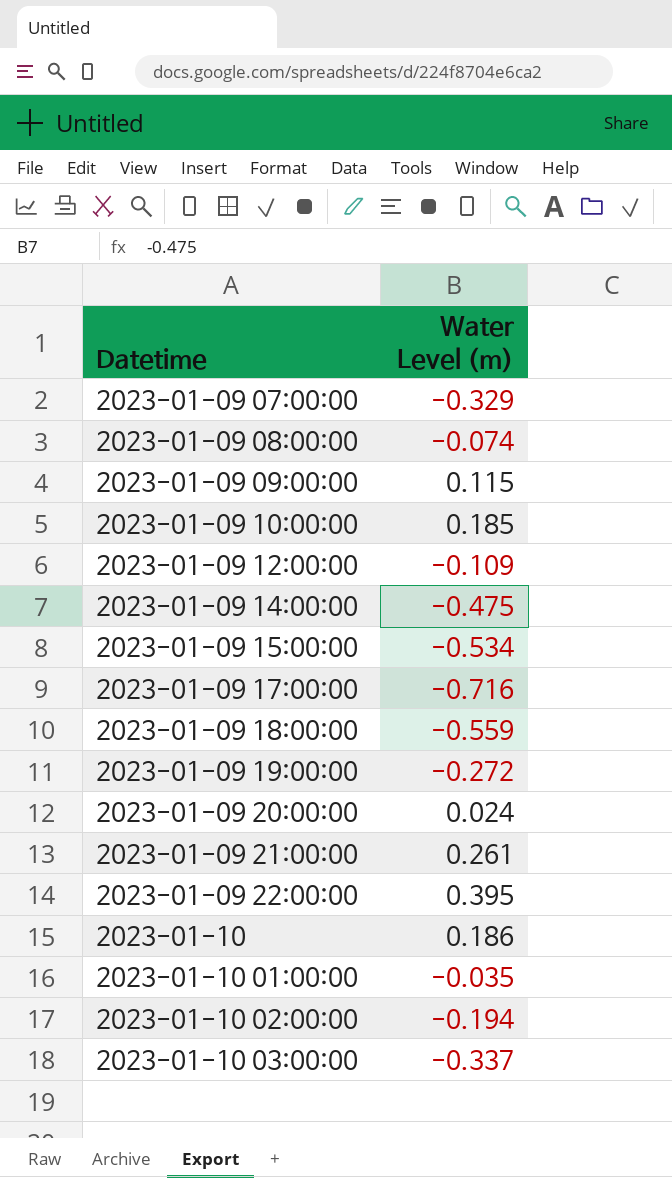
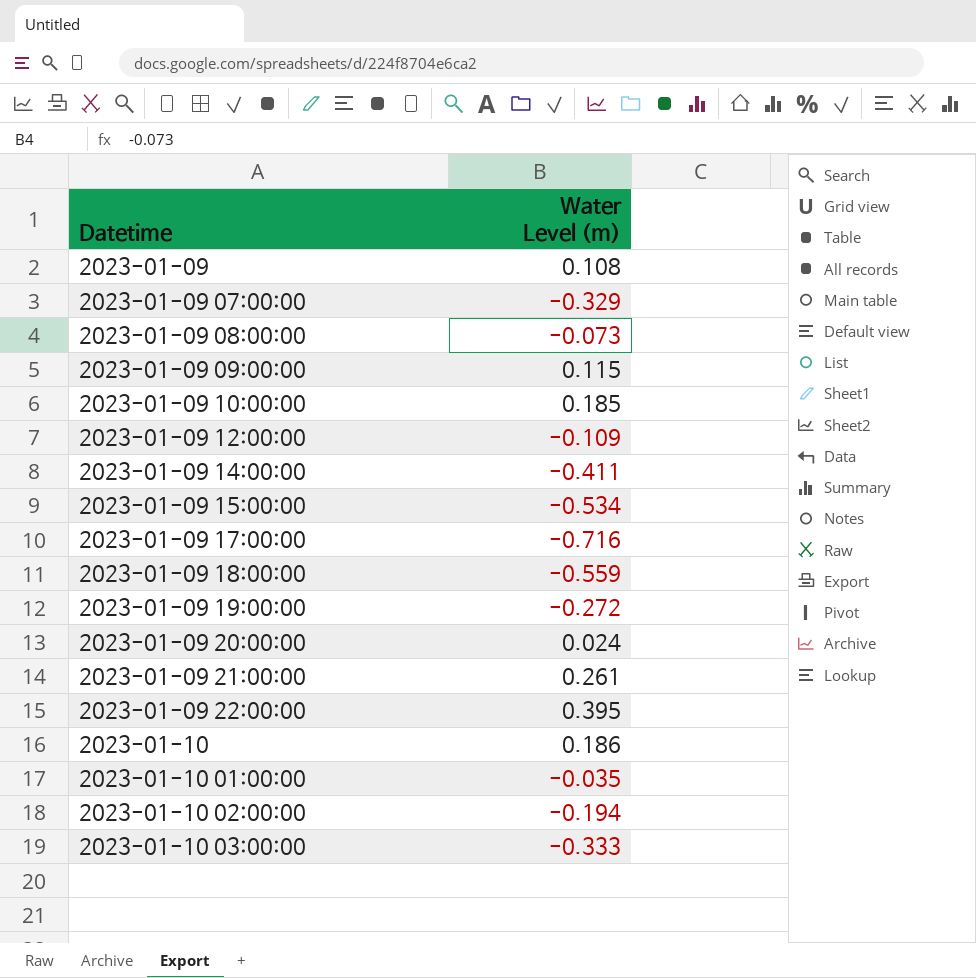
row 2023-01-09: none -> 0.108
2023-01-09 08:00:00 | Water Level (m): -0.074 -> -0.073
2023-01-09 14:00:00 | Water Level (m): -0.475 -> -0.411
2023-01-10 03:00:00 | Water Level (m): -0.337 -> -0.333

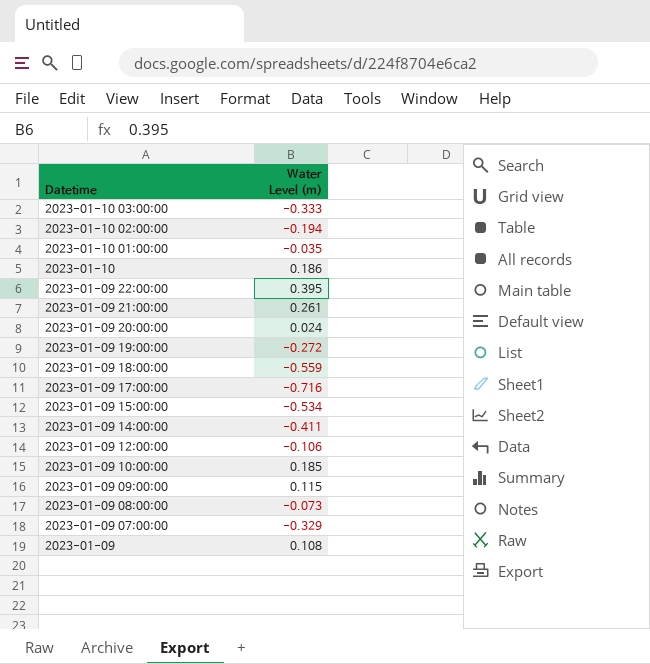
row order: Datetime ascending -> Datetime descending
2023-01-09 12:00:00 | Water Level (m): -0.109 -> -0.106

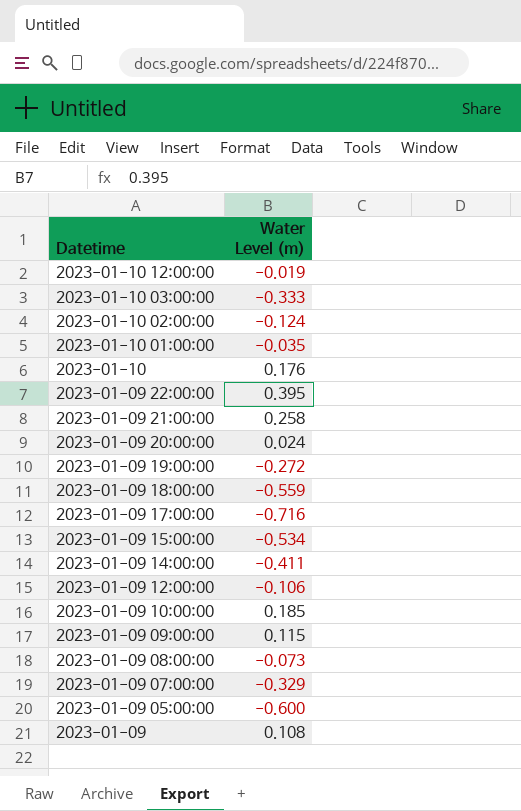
row 2023-01-10 12:00:00: none -> -0.019
2023-01-10 02:00:00 | Water Level (m): -0.194 -> -0.124
2023-01-10 | Water Level (m): 0.186 -> 0.176
2023-01-09 21:00:00 | Water Level (m): 0.261 -> 0.258
row 2023-01-09 05:00:00: none -> -0.600

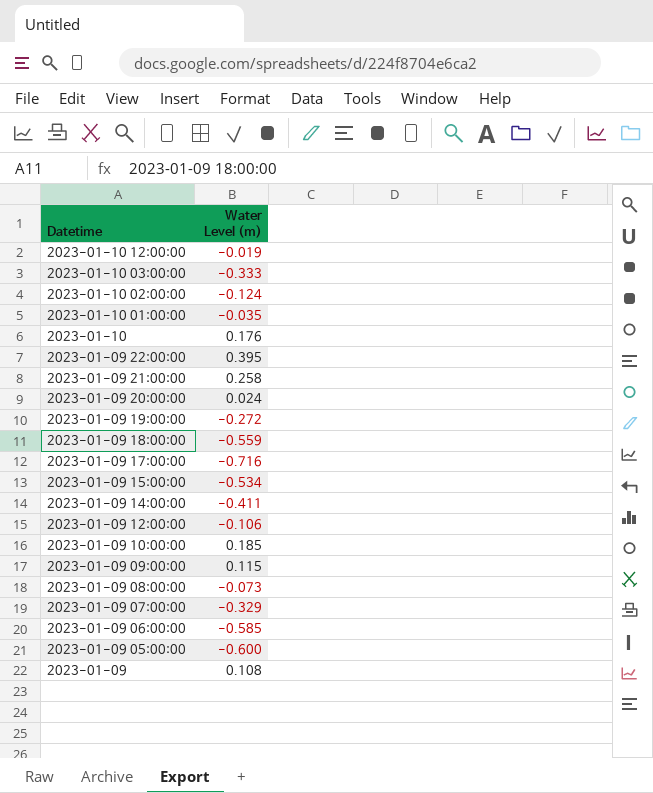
row 2023-01-09 06:00:00: none -> -0.585

